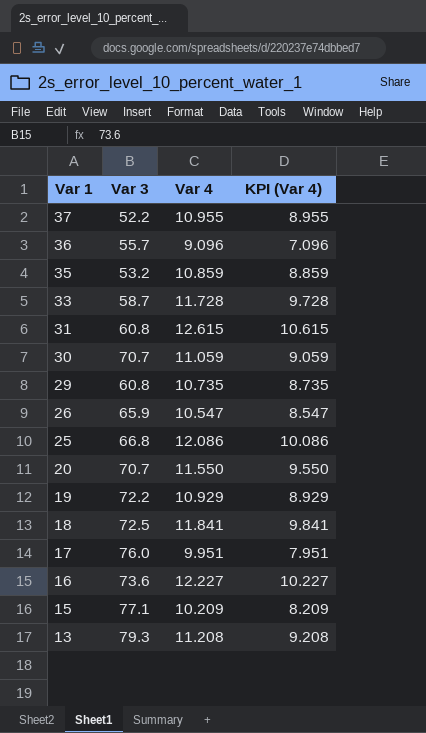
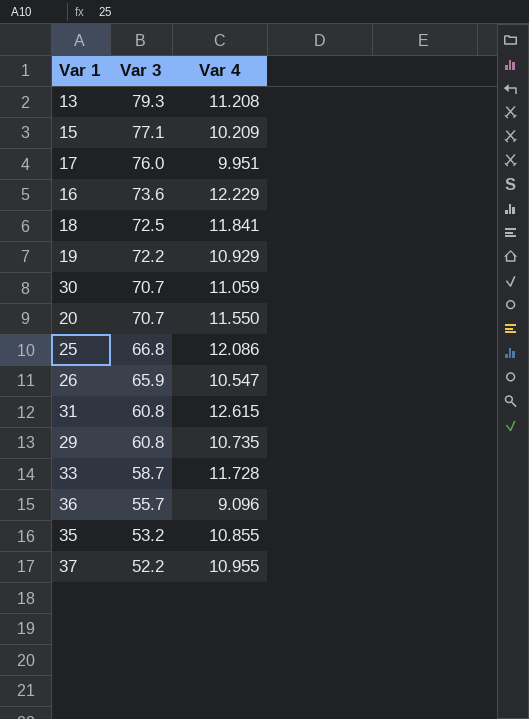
row order: Var 1 descending -> Var 3 descending
column KPI (Var 4) | formula: [Var 4] - 2 -> none
16 | Var 4: 12.227 -> 12.229
35 | Var 4: 10.859 -> 10.855

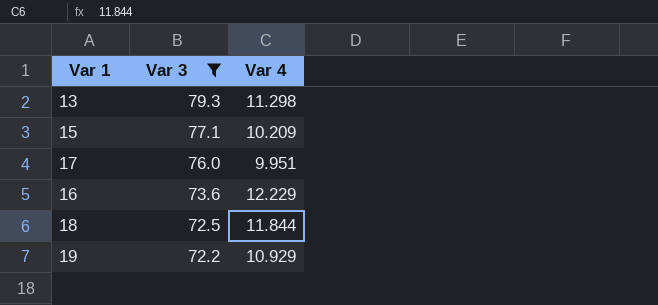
filter: none -> Var 3 >= 72.2
13 | Var 4: 11.208 -> 11.298
18 | Var 4: 11.841 -> 11.844

